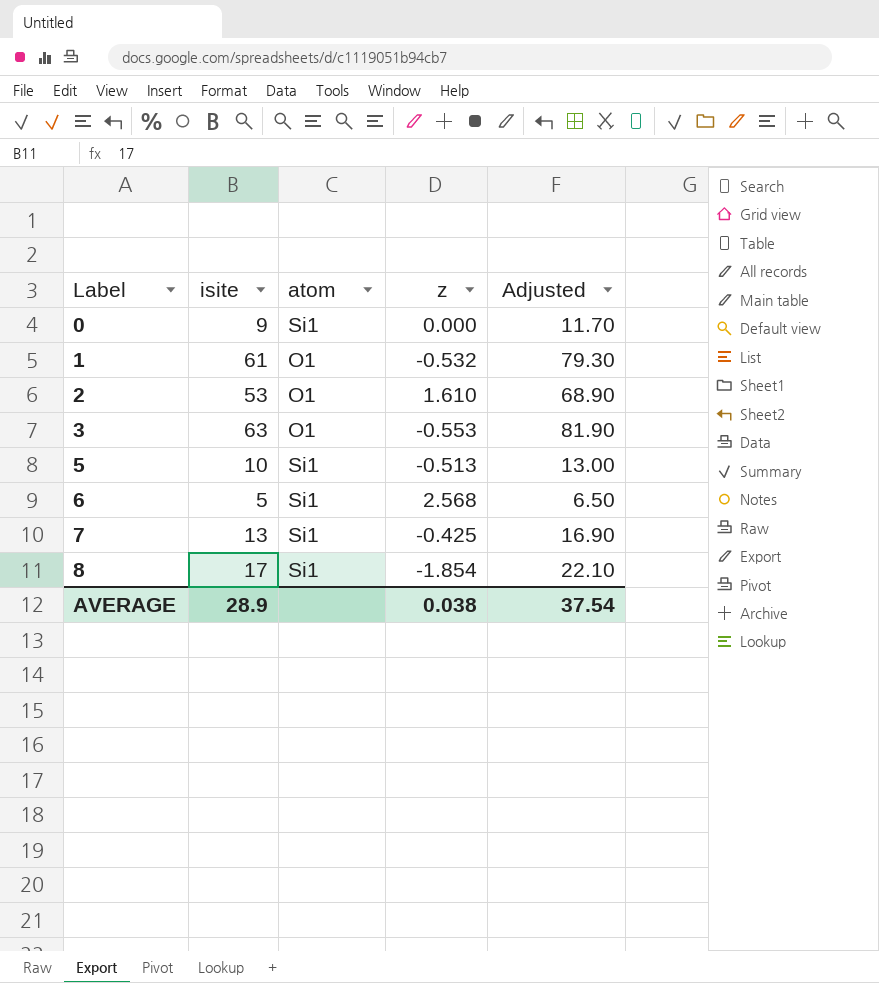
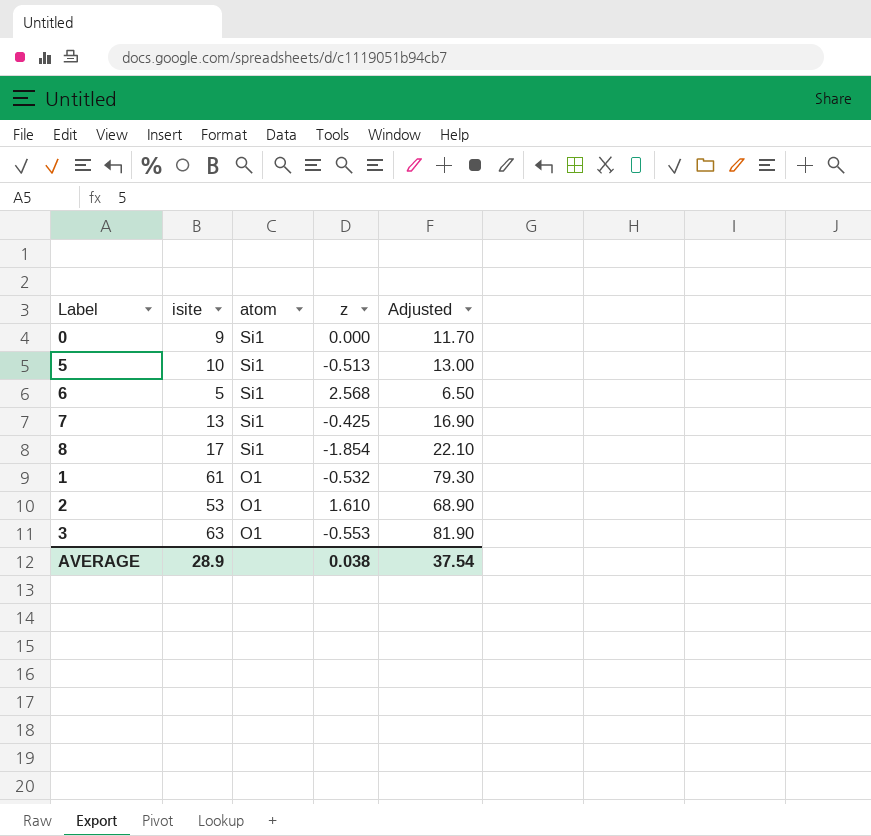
row order: Label ascending -> atom descending

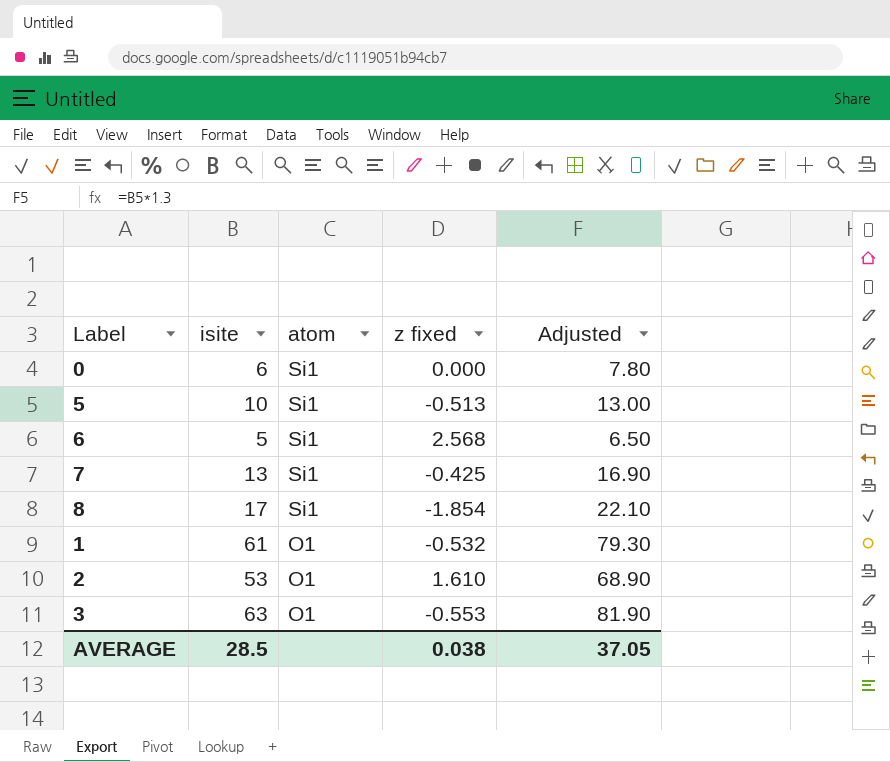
column name: z -> z fixed
0 | isite: 9 -> 6
0 | Adjusted: 11.70 -> 7.80
AVERAGE | isite: 28.9 -> 28.5
AVERAGE | Adjusted: 37.54 -> 37.05

